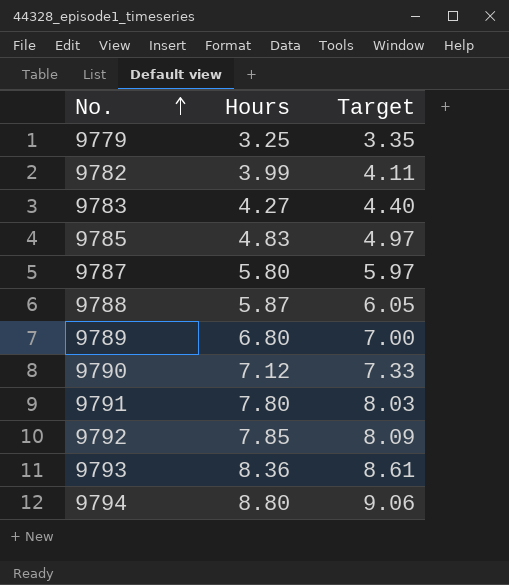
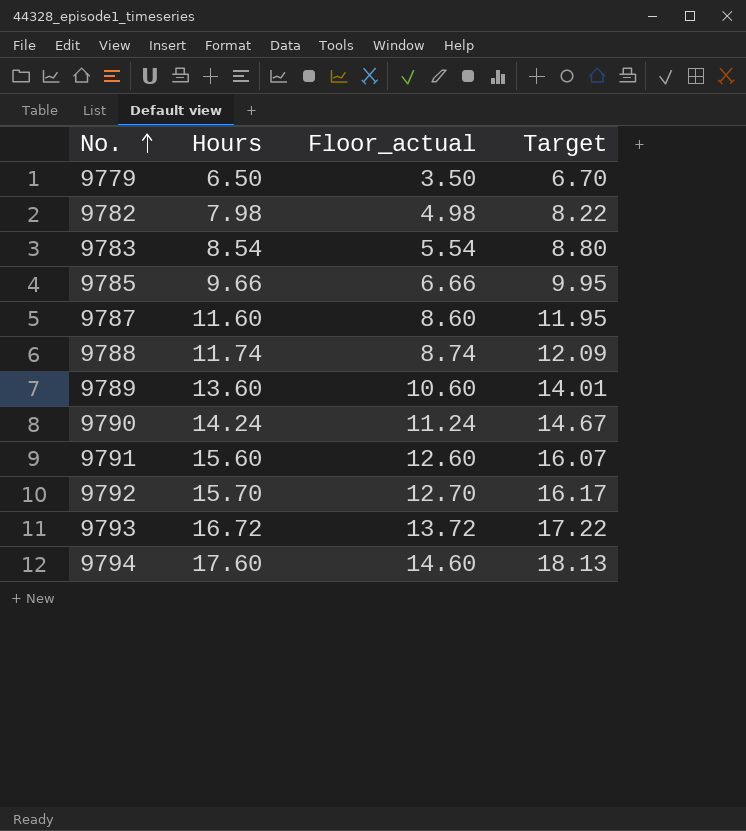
column Floor_actual | formula: none -> [Hours] - 3
9779 | Hours: 3.25 -> 6.50
9779 | Target: 3.35 -> 6.70
9782 | Hours: 3.99 -> 7.98
9782 | Target: 4.11 -> 8.22
9783 | Hours: 4.27 -> 8.54
9783 | Target: 4.40 -> 8.80
9785 | Hours: 4.83 -> 9.66
9785 | Target: 4.97 -> 9.95
9787 | Hours: 5.80 -> 11.60
9787 | Target: 5.97 -> 11.95
9788 | Hours: 5.87 -> 11.74
9788 | Target: 6.05 -> 12.09
9789 | Hours: 6.80 -> 13.60
9789 | Target: 7.00 -> 14.01
9790 | Hours: 7.12 -> 14.24
9790 | Target: 7.33 -> 14.67
9791 | Hours: 7.80 -> 15.60
9791 | Target: 8.03 -> 16.07
9792 | Hours: 7.85 -> 15.70
9792 | Target: 8.09 -> 16.17
9793 | Hours: 8.36 -> 16.72
9793 | Target: 8.61 -> 17.22
9794 | Hours: 8.80 -> 17.60
9794 | Target: 9.06 -> 18.13

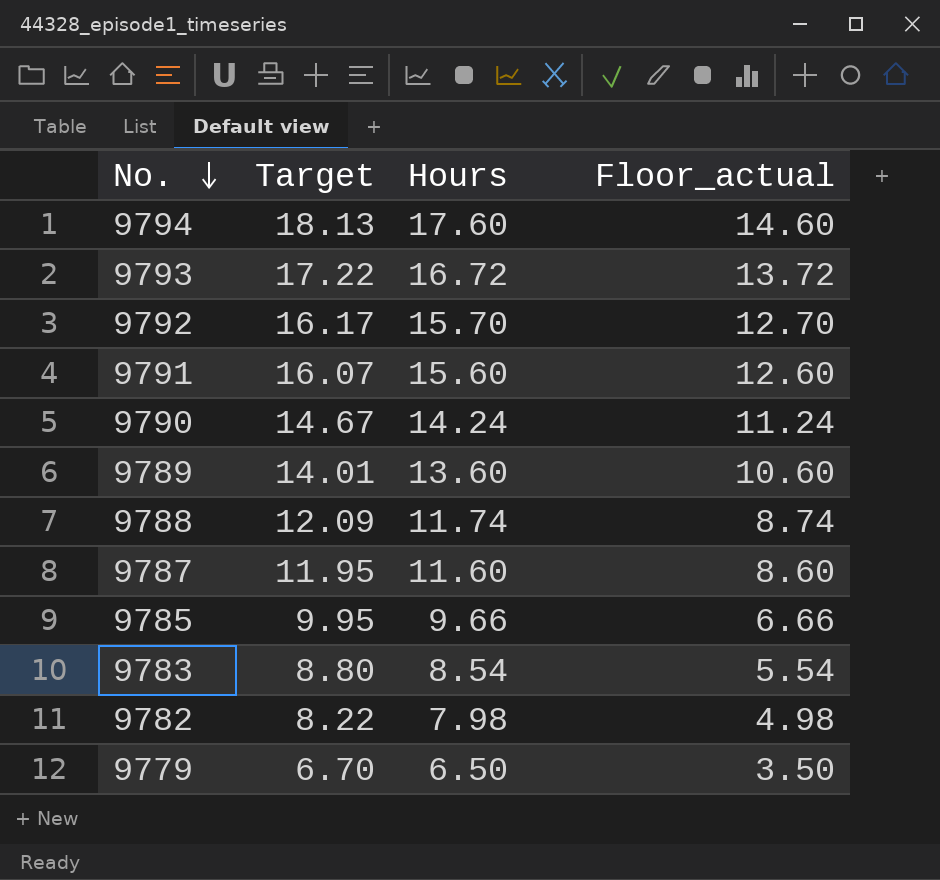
row order: No. ascending -> No. descending
column Target | position: 4 -> 2

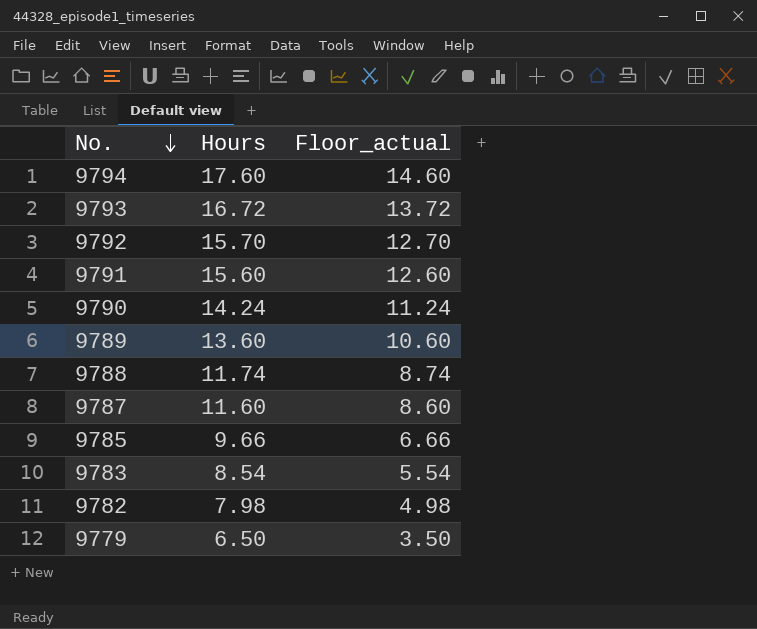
column Target | formula: [Hours] * 1.03 -> none

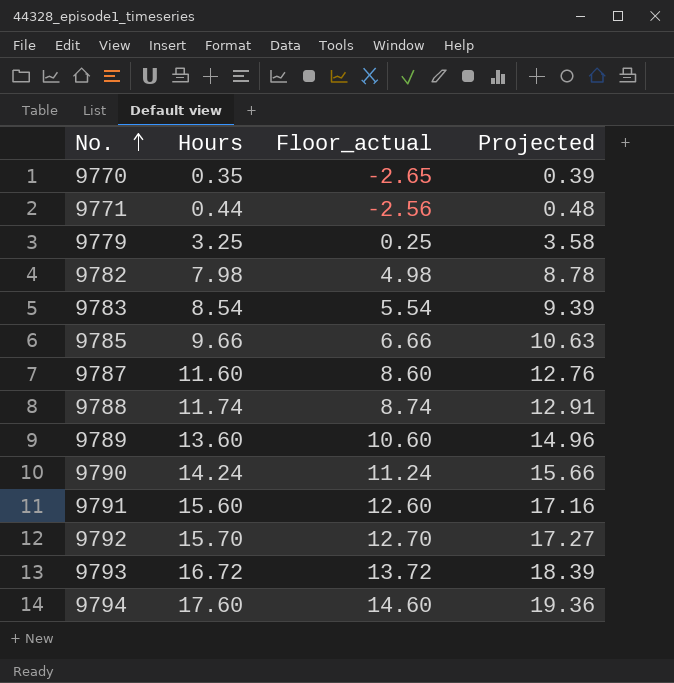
row order: No. descending -> No. ascending
column Projected | formula: none -> [Hours] * 1.1
row 9770: none -> 0.35 | -2.65 | 0.39
row 9771: none -> 0.44 | -2.56 | 0.48
9779 | Hours: 6.50 -> 3.25
9779 | Floor_actual: 3.50 -> 0.25

